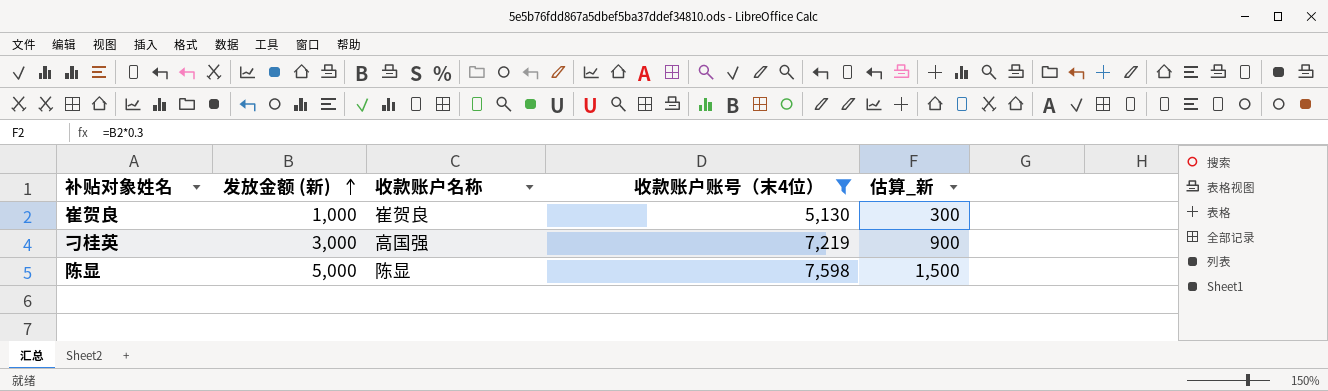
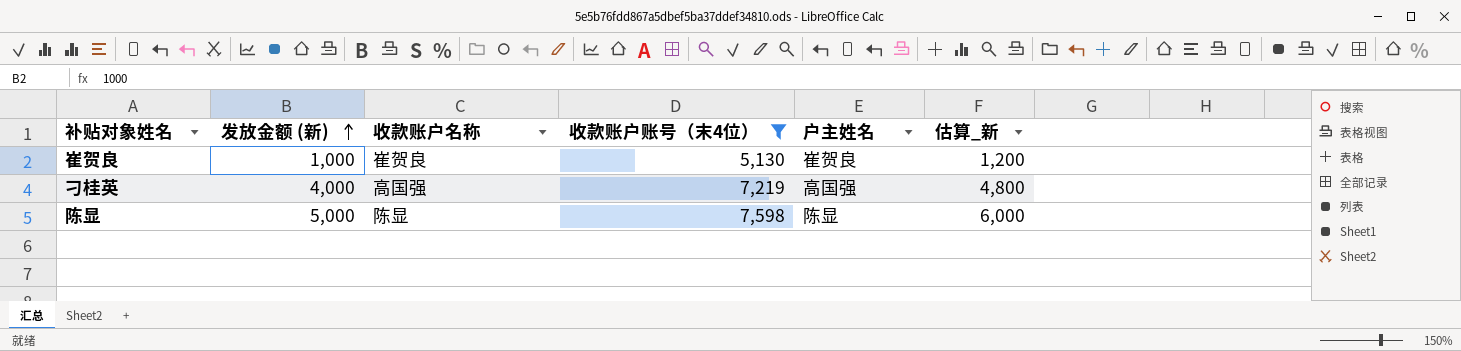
column 户主姓名 | position: none -> 5
column 估算_新 | formula: [发放金额 (新)] * 0.3 -> [发放金额 (新)] * 1.2
刁桂英 | 发放金额 (新): 3,000 -> 4,000

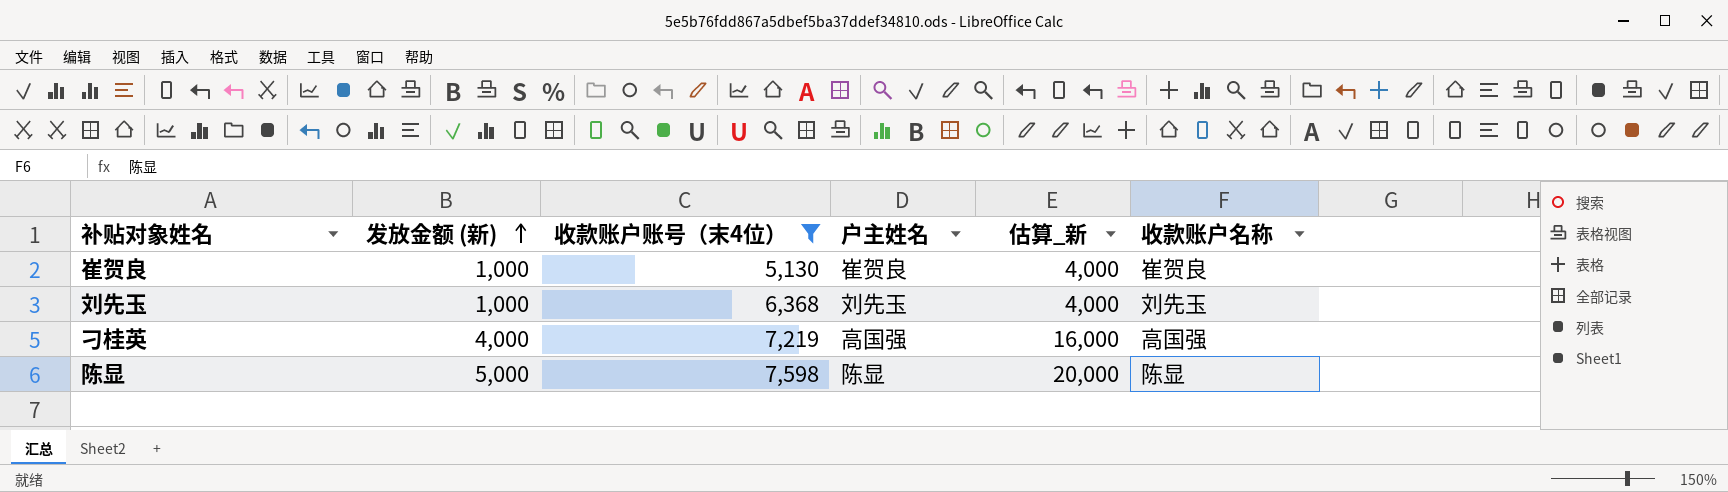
column 估算_新 | formula: [发放金额 (新)] * 1.2 -> [发放金额 (新)] * 4
column 收款账户名称 | position: 3 -> 6
row 刘先玉: none -> 1,000 | 6,368 | 刘先玉 | 4,000 | 刘先玉

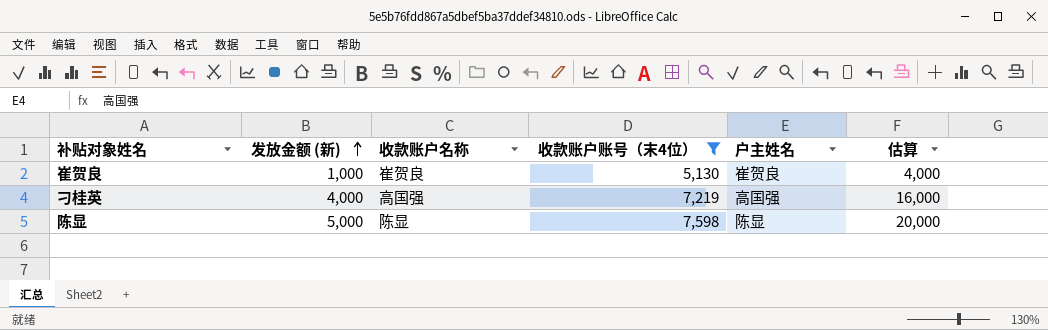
column 收款账户名称 | position: 6 -> 3
column name: 估算_新 -> 估算
row 刘先玉: 1,000 | 6,368 | 刘先玉 | 4,000 | 刘先玉 -> none

